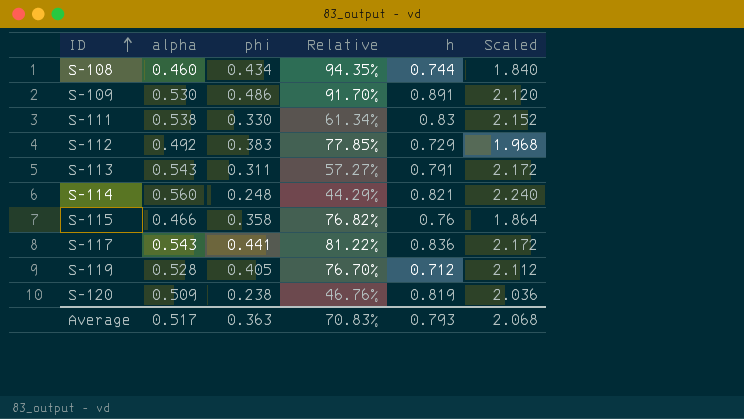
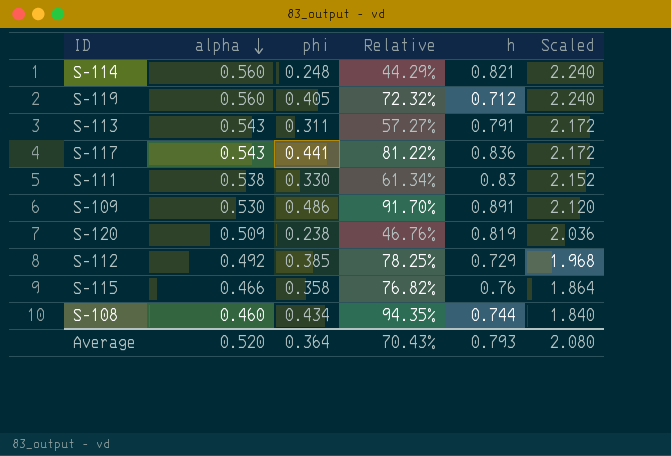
row order: ID ascending -> alpha descending
S-119 | alpha: 0.528 -> 0.560
S-119 | Relative: 76.70% -> 72.32%
S-119 | Scaled: 2.112 -> 2.240
S-112 | phi: 0.383 -> 0.385
S-112 | Relative: 77.85% -> 78.25%
Average | alpha: 0.517 -> 0.520
Average | phi: 0.363 -> 0.364
Average | Relative: 70.83% -> 70.43%
Average | Scaled: 2.068 -> 2.080

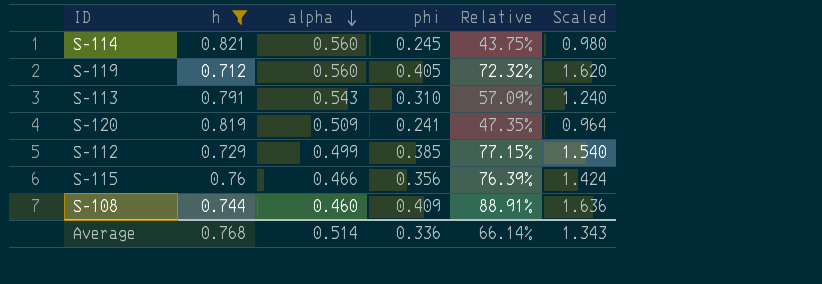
filter: none -> h <= 0.821
column h | position: 5 -> 2
column Scaled | formula: [alpha] * 4 -> [phi] * 4
S-114 | phi: 0.248 -> 0.245
S-114 | Relative: 44.29% -> 43.75%
S-113 | phi: 0.311 -> 0.310
S-113 | Relative: 57.27% -> 57.09%
S-120 | phi: 0.238 -> 0.241
S-120 | Relative: 46.76% -> 47.35%
S-112 | alpha: 0.492 -> 0.499
S-112 | Relative: 78.25% -> 77.15%
S-115 | phi: 0.358 -> 0.356
S-115 | Relative: 76.82% -> 76.39%
S-108 | phi: 0.434 -> 0.409
S-108 | Relative: 94.35% -> 88.91%
Average | h: 0.793 -> 0.768
Average | alpha: 0.520 -> 0.514
Average | phi: 0.364 -> 0.336
Average | Relative: 70.43% -> 66.14%
Average | Scaled: 2.080 -> 1.343

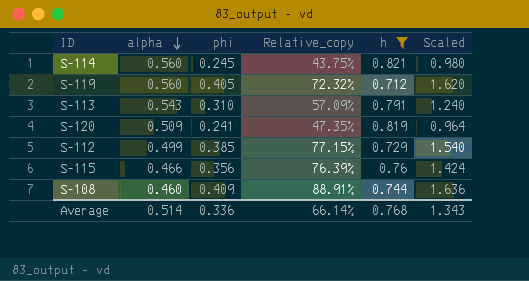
column name: Relative -> Relative_copy
column h | position: 2 -> 5

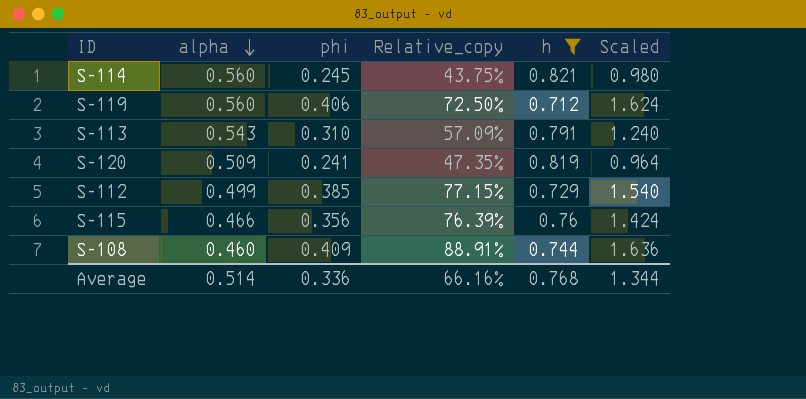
S-119 | phi: 0.405 -> 0.406
S-119 | Relative_copy: 72.32% -> 72.50%
S-119 | Scaled: 1.620 -> 1.624
Average | Relative_copy: 66.14% -> 66.16%
Average | Scaled: 1.343 -> 1.344

